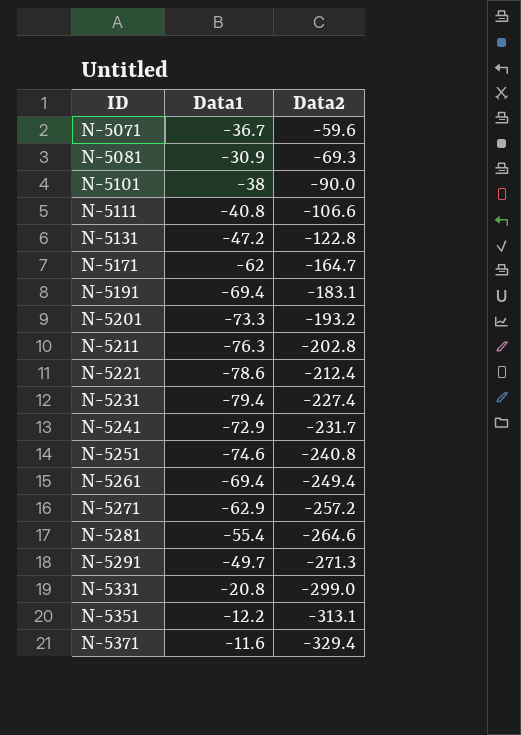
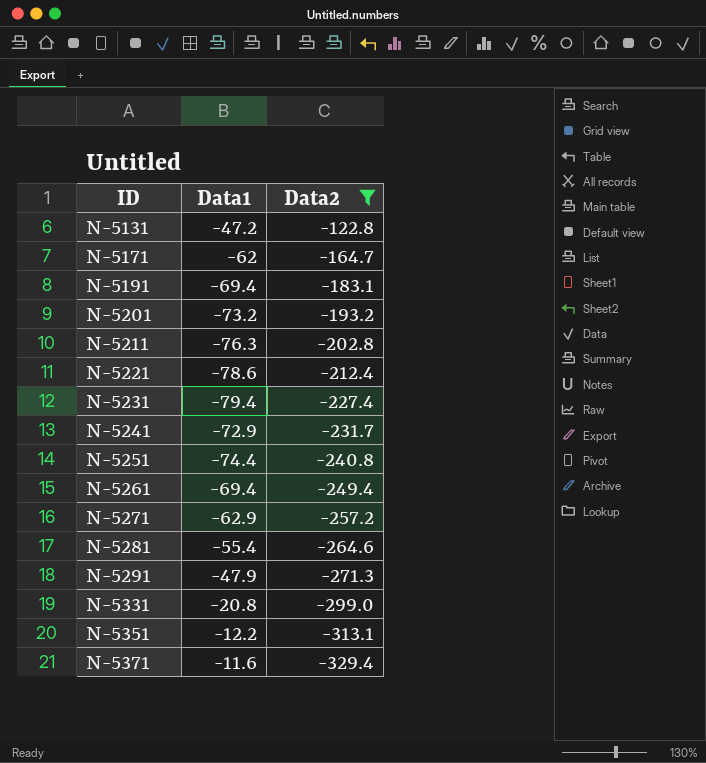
filter: none -> Data2 <= -122.8
N-5201 | Data1: -73.3 -> -73.2
N-5251 | Data1: -74.6 -> -74.4
N-5291 | Data1: -49.7 -> -47.9

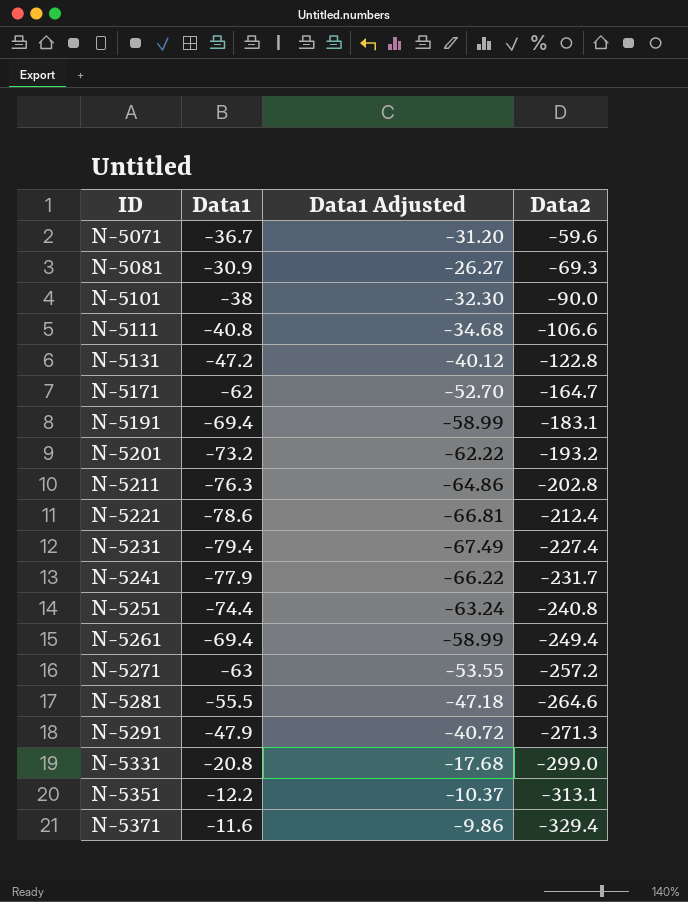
filter: Data2 <= -122.8 -> none
column Data1 Adjusted | formula: none -> [Data1] * 0.85
N-5241 | Data1: -72.9 -> -77.9
N-5271 | Data1: -62.9 -> -63
N-5281 | Data1: -55.4 -> -55.5

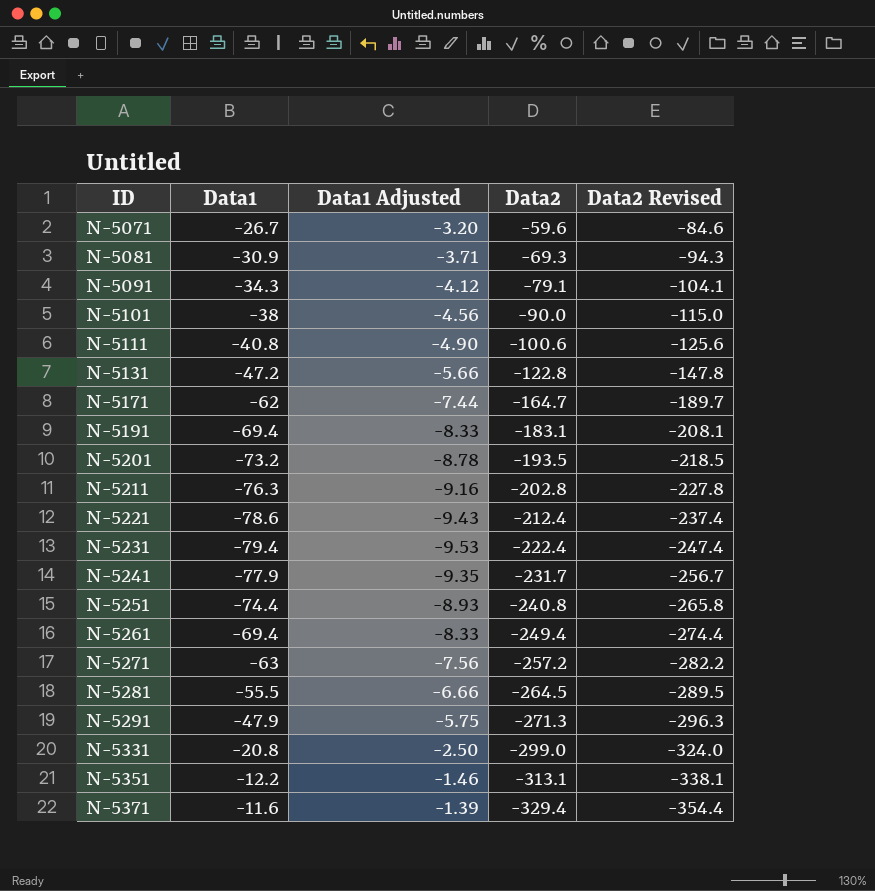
column Data1 Adjusted | formula: [Data1] * 0.85 -> [Data1] * 0.12
column Data2 Revised | formula: none -> [Data2] - 25
N-5071 | Data1: -36.7 -> -26.7
row N-5091: none -> -34.3 | -4.12 | -79.1 | -104.1
N-5111 | Data2: -106.6 -> -100.6
N-5201 | Data2: -193.2 -> -193.5
N-5231 | Data2: -227.4 -> -222.4
N-5281 | Data2: -264.6 -> -264.5

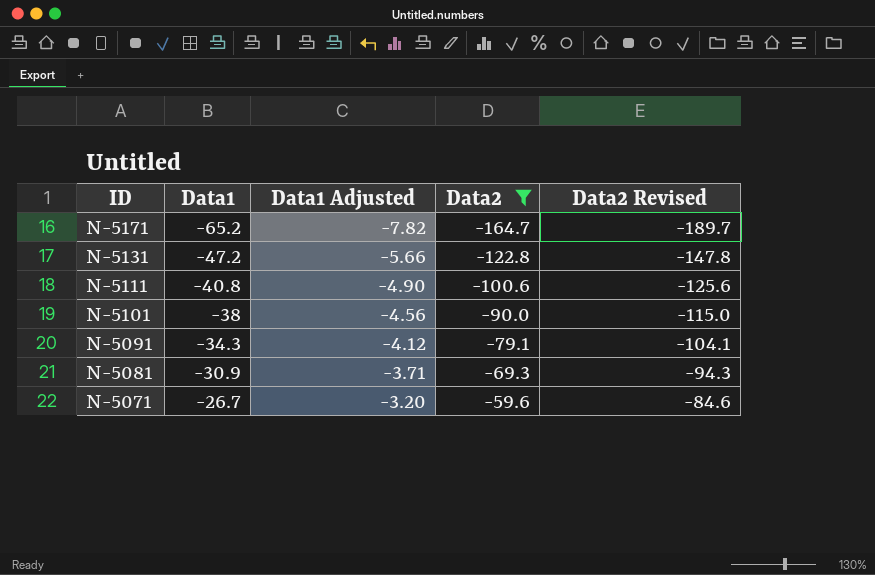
filter: none -> Data2 >= -164.7
row order: ID ascending -> ID descending
N-5171 | Data1: -62 -> -65.2
N-5171 | Data1 Adjusted: -7.44 -> -7.82

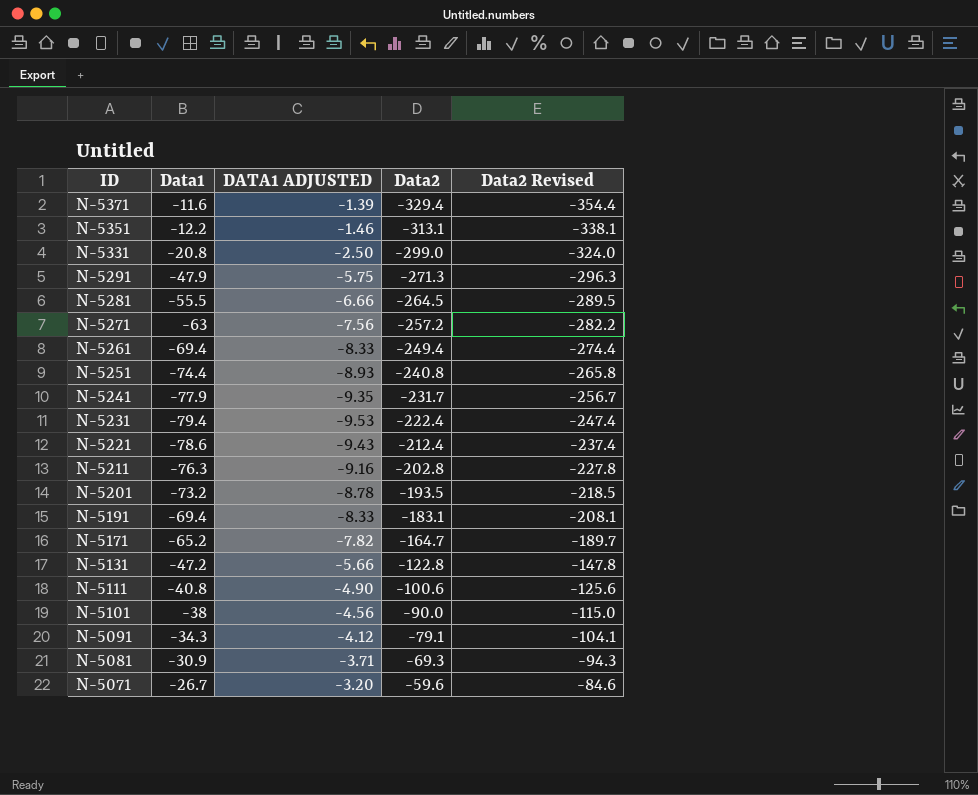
filter: Data2 >= -164.7 -> none
column name: Data1 Adjusted -> DATA1 ADJUSTED

